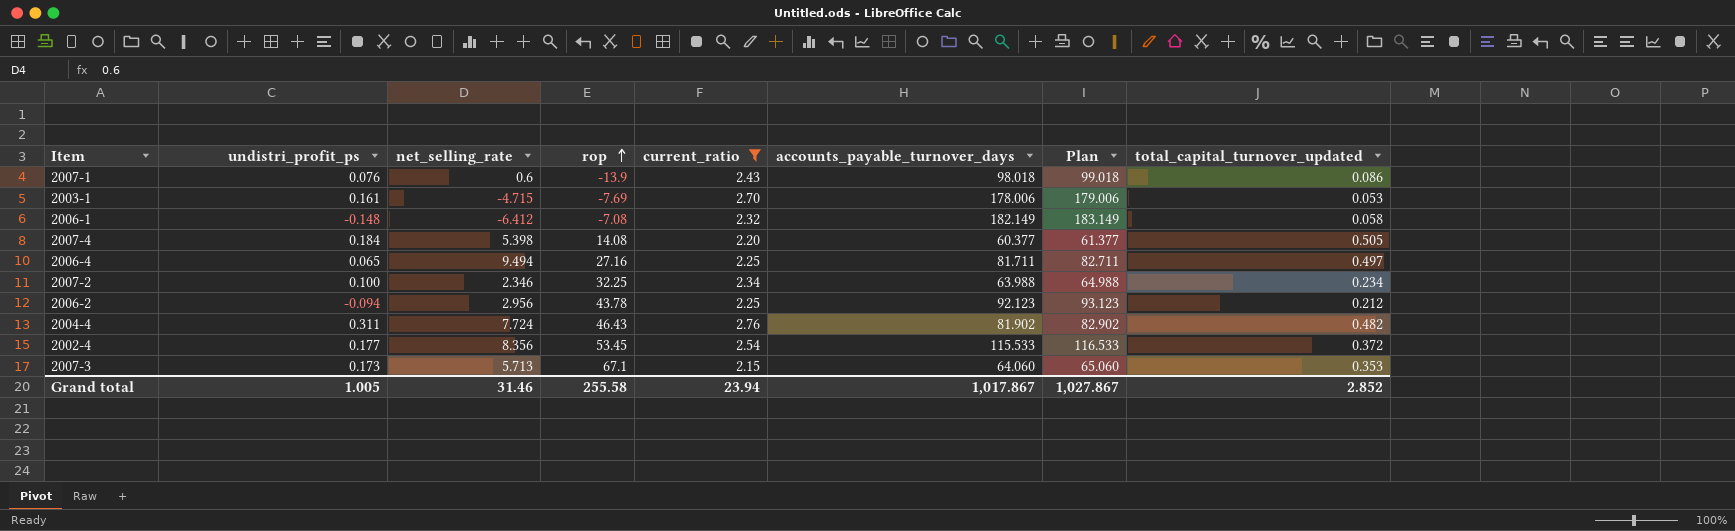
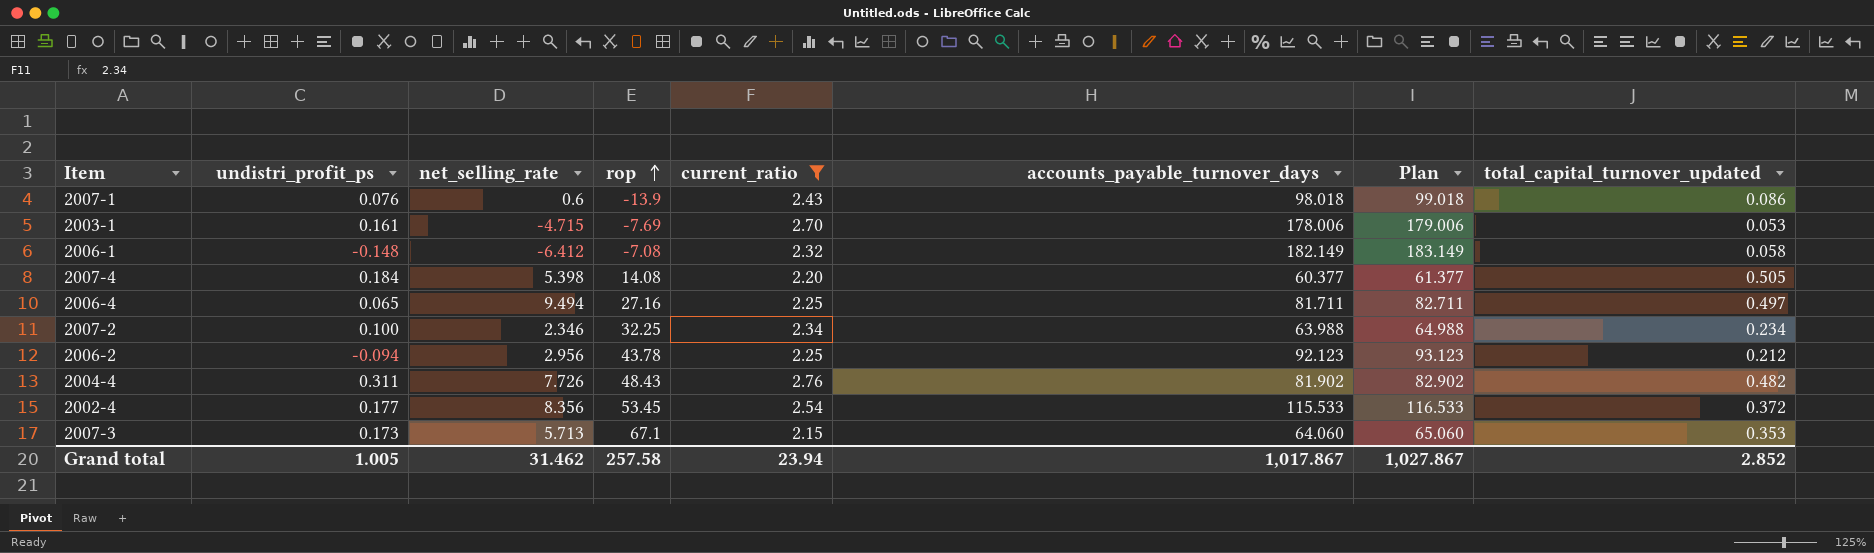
2004-4 | net_selling_rate: 7.724 -> 7.726
2004-4 | rop: 46.43 -> 48.43
Grand total | net_selling_rate: 31.46 -> 31.462
Grand total | rop: 255.58 -> 257.58

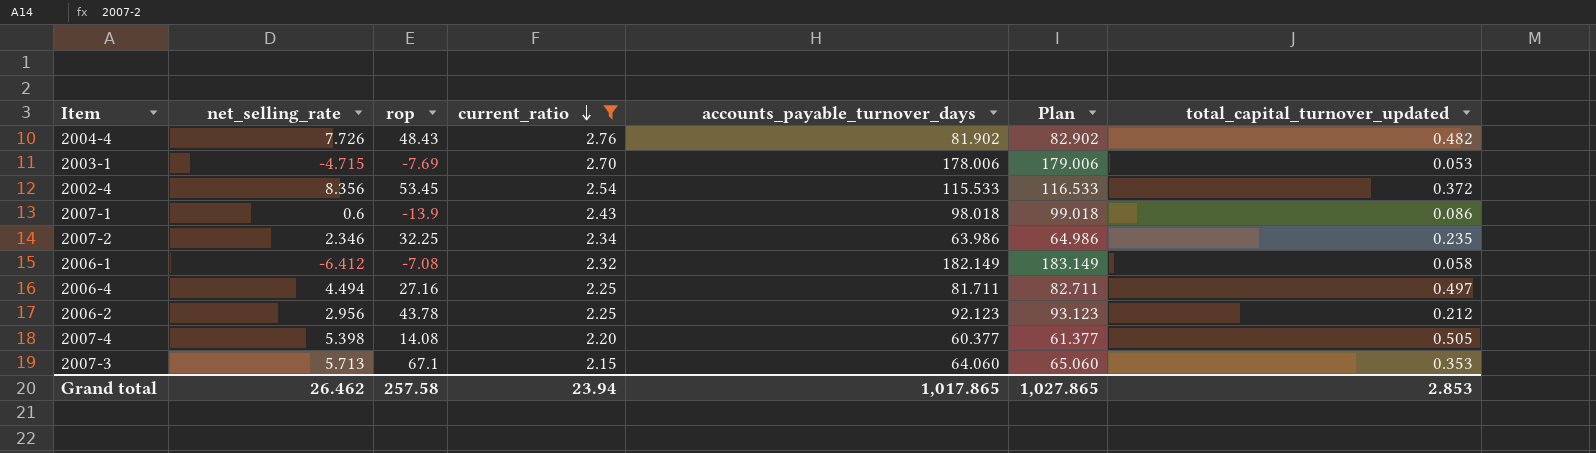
row order: rop ascending -> current_ratio descending
column undistri_profit_ps | position: 2 -> none
2007-2 | accounts_payable_turnover_days: 63.988 -> 63.986
2007-2 | Plan: 64.988 -> 64.986
2007-2 | total_capital_turnover_updated: 0.234 -> 0.235
2006-4 | net_selling_rate: 9.494 -> 4.494
Grand total | net_selling_rate: 31.462 -> 26.462
Grand total | accounts_payable_turnover_days: 1,017.867 -> 1,017.865
Grand total | Plan: 1,027.867 -> 1,027.865
Grand total | total_capital_turnover_updated: 2.852 -> 2.853

